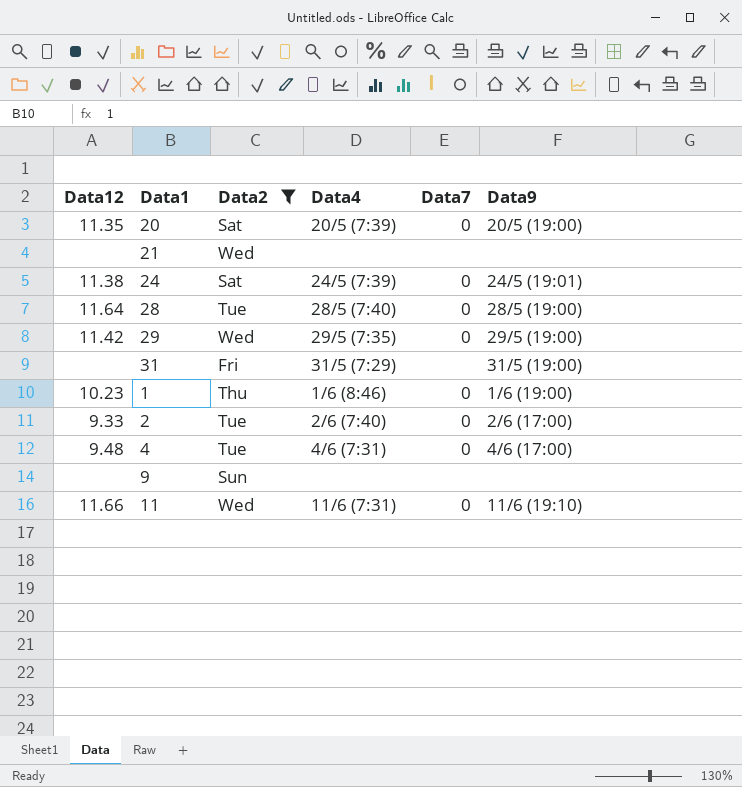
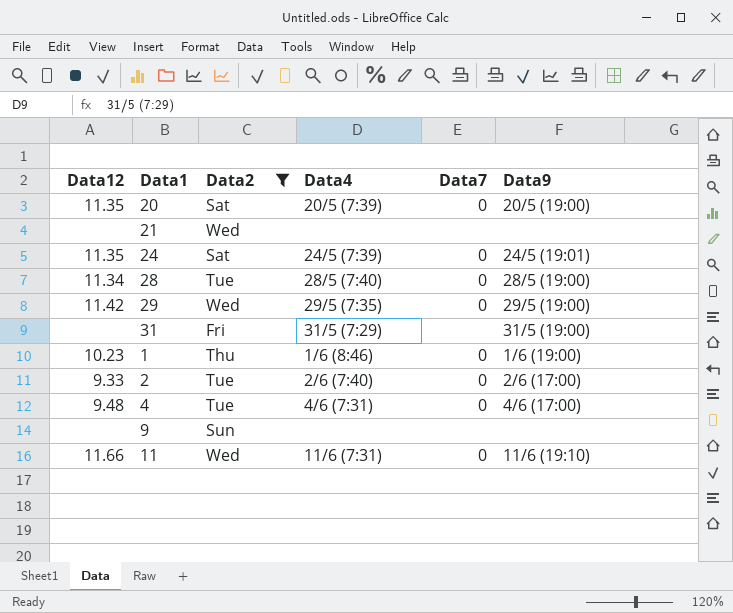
24 | Data12: 11.38 -> 11.35
28 | Data12: 11.64 -> 11.34

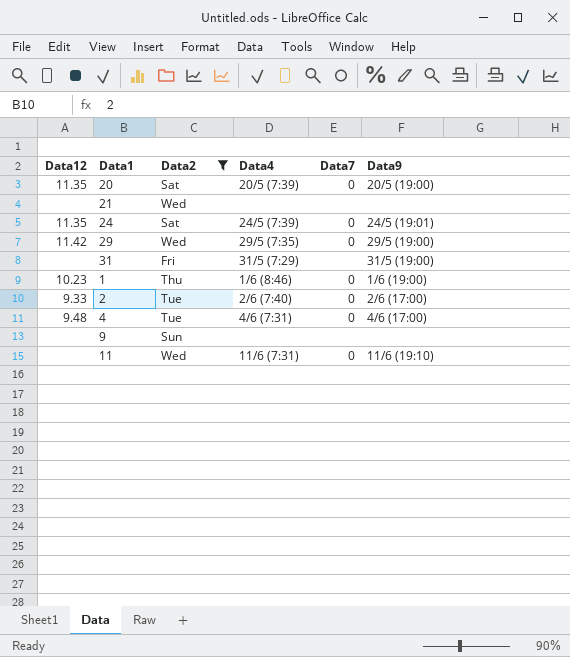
row 28: 11.34 | Tue | 28/5 (7:40) | 0 | 28/5 (19:00) -> none
11 | Data12: 11.66 -> none

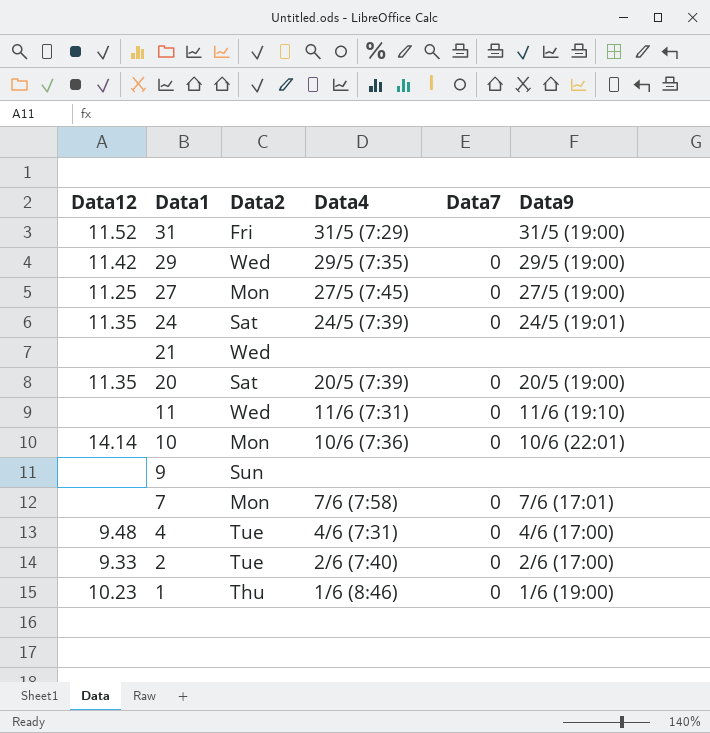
filter: Data2 != Mon -> none
row order: none -> Data1 descending
31 | Data12: none -> 11.52

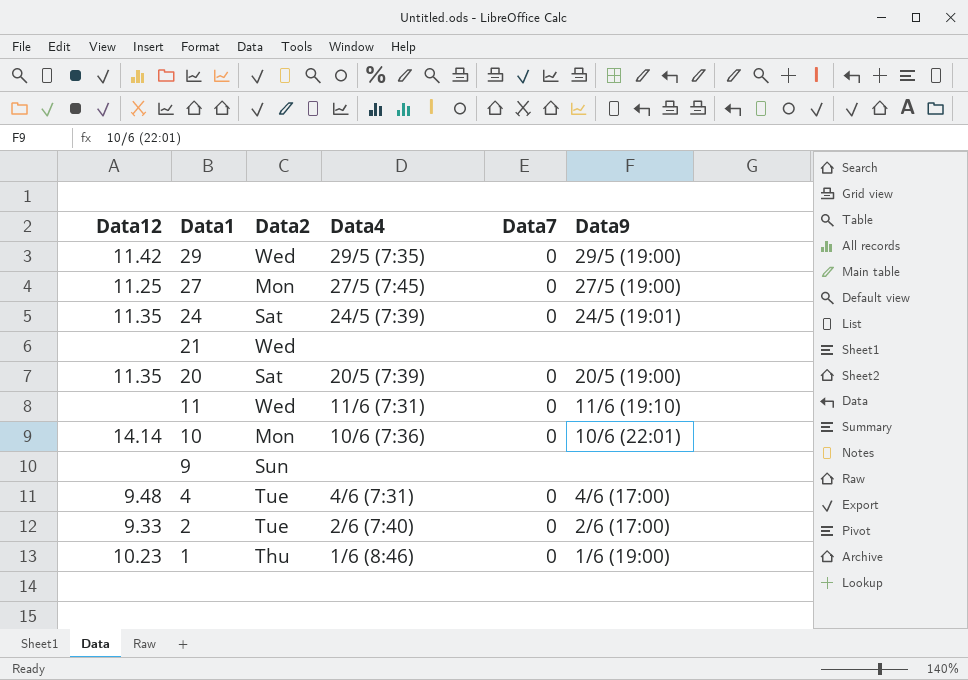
row 31: 11.52 | Fri | 31/5 (7:29) | none | 31/5 (19:00) -> none
row 7: none | Mon | 7/6 (7:58) | 0 | 7/6 (17:01) -> none

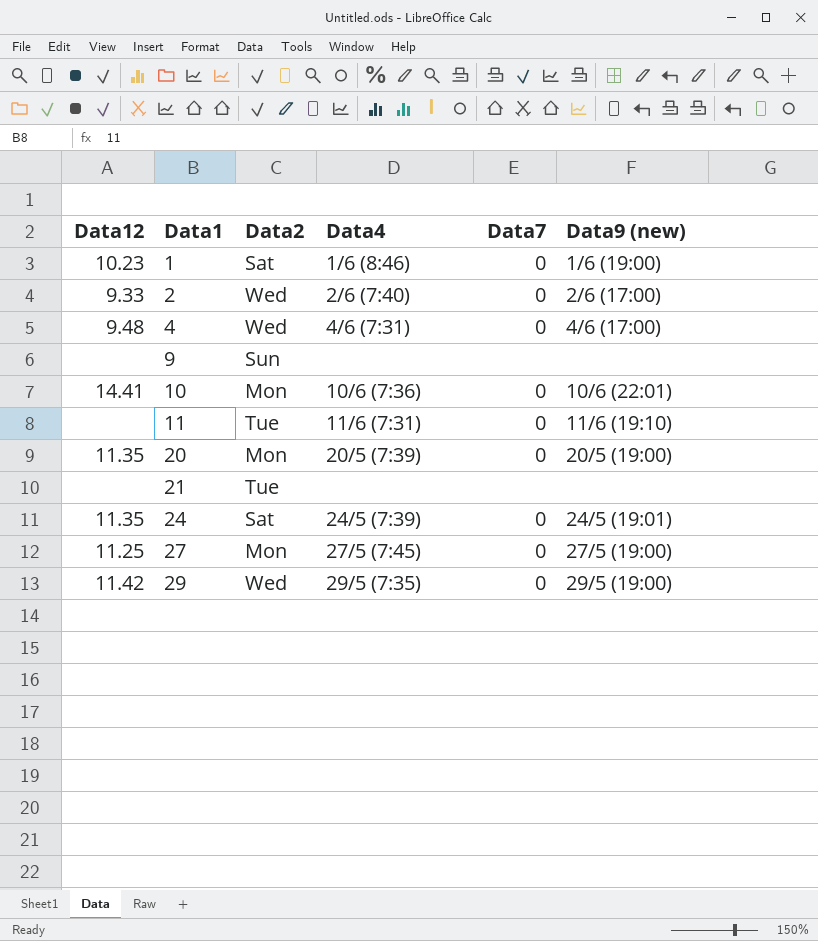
row order: Data1 descending -> Data1 ascending
column name: Data9 -> Data9 (new)
1 | Data2: Thu -> Sat
2 | Data2: Tue -> Wed
4 | Data2: Tue -> Wed
10 | Data12: 14.14 -> 14.41
11 | Data2: Wed -> Tue
20 | Data2: Sat -> Mon
21 | Data2: Wed -> Tue

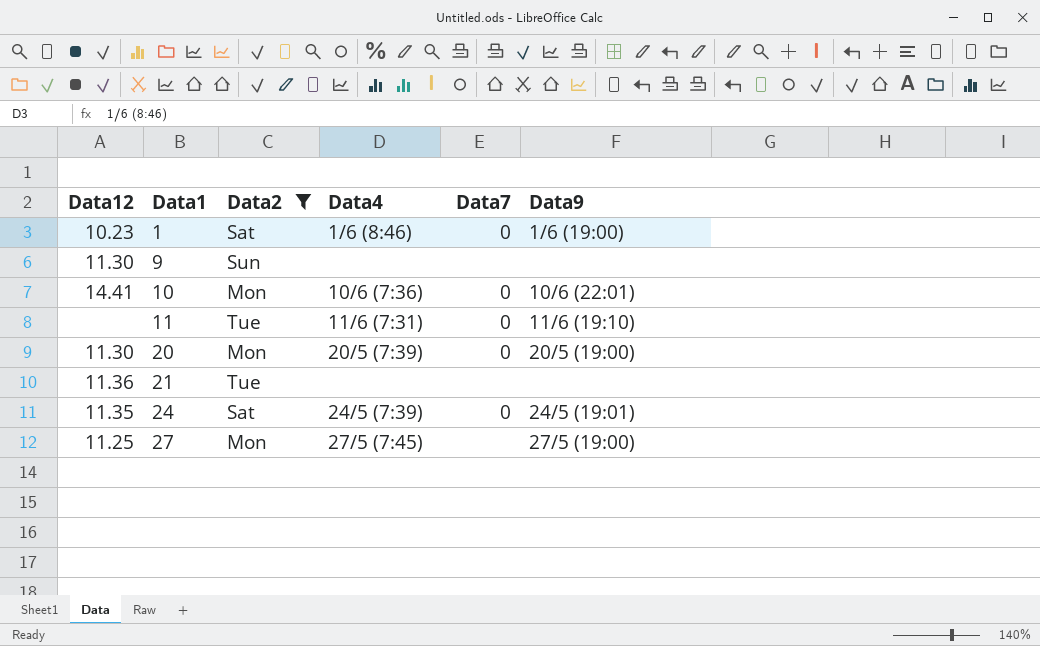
filter: none -> Data2 != Wed
column name: Data9 (new) -> Data9
9 | Data12: none -> 11.30
20 | Data12: 11.35 -> 11.30
21 | Data12: none -> 11.36
27 | Data7: 0 -> none

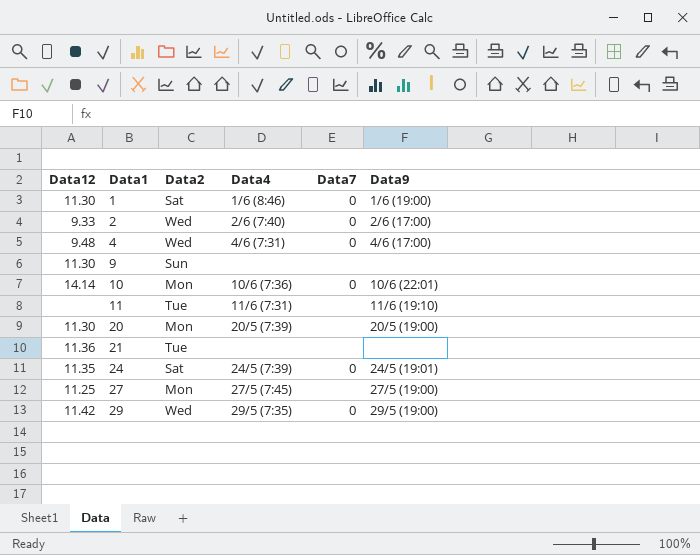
filter: Data2 != Wed -> none
1 | Data12: 10.23 -> 11.30
10 | Data12: 14.41 -> 14.14
11 | Data7: 0 -> none
20 | Data7: 0 -> none

